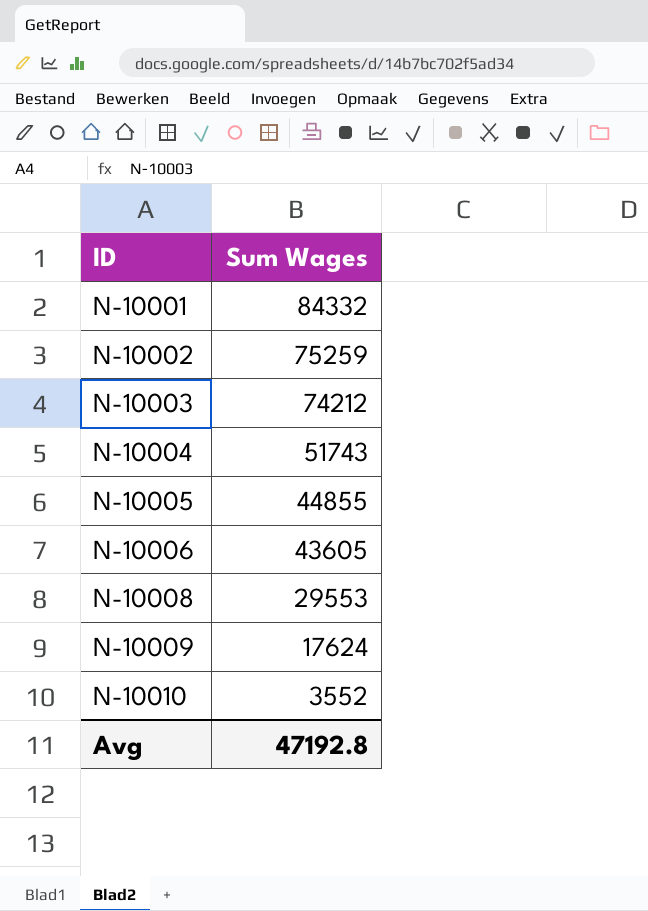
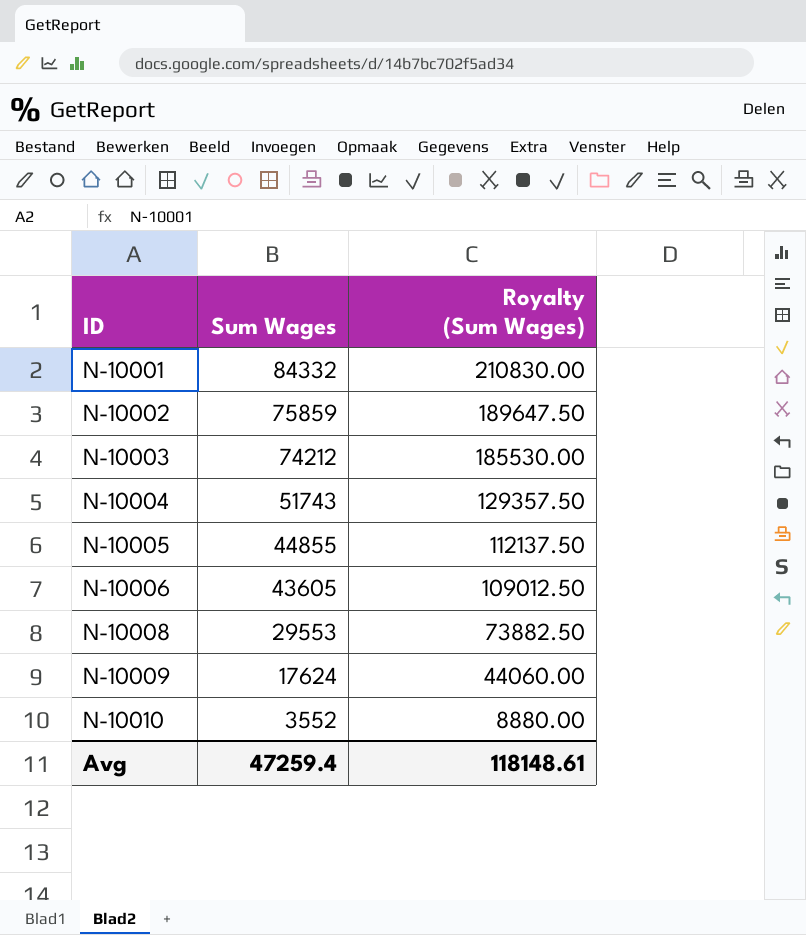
column Royalty (Sum Wages) | formula: none -> [Sum Wages] * 2.5
N-10002 | Sum Wages: 75259 -> 75859
Avg | Sum Wages: 47192.8 -> 47259.4

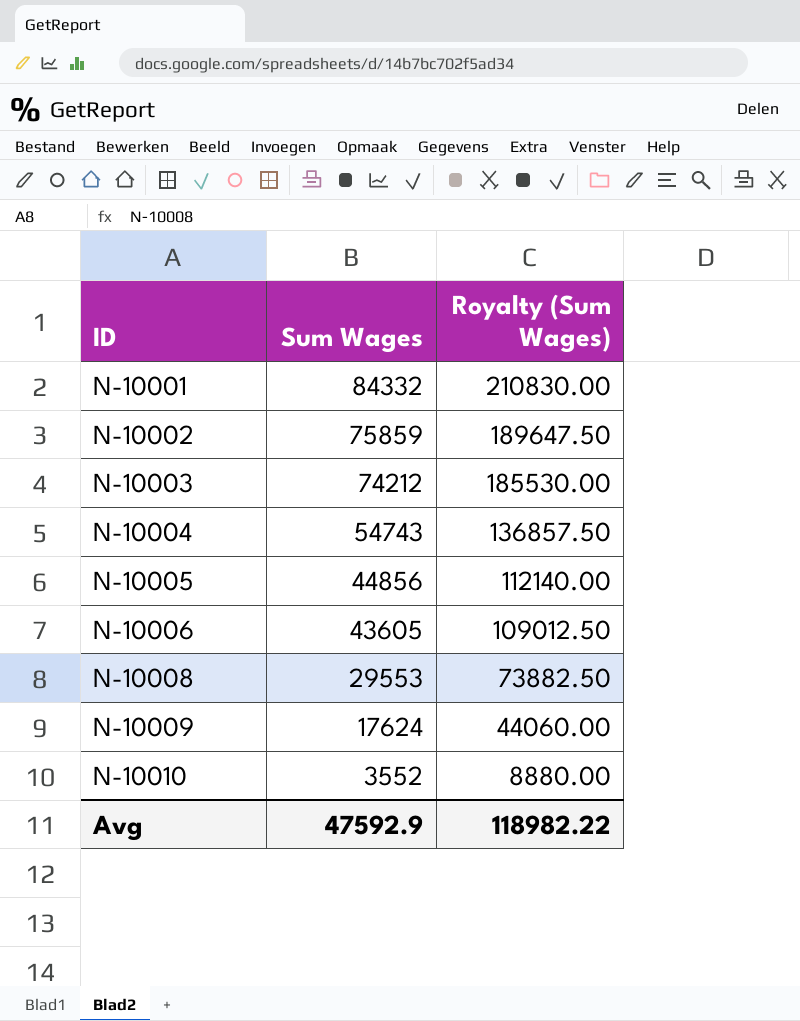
N-10004 | Sum Wages: 51743 -> 54743
N-10004 | Royalty (Sum Wages): 129357.50 -> 136857.50
N-10005 | Sum Wages: 44855 -> 44856
N-10005 | Royalty (Sum Wages): 112137.50 -> 112140.00
Avg | Sum Wages: 47259.4 -> 47592.9
Avg | Royalty (Sum Wages): 118148.61 -> 118982.22

